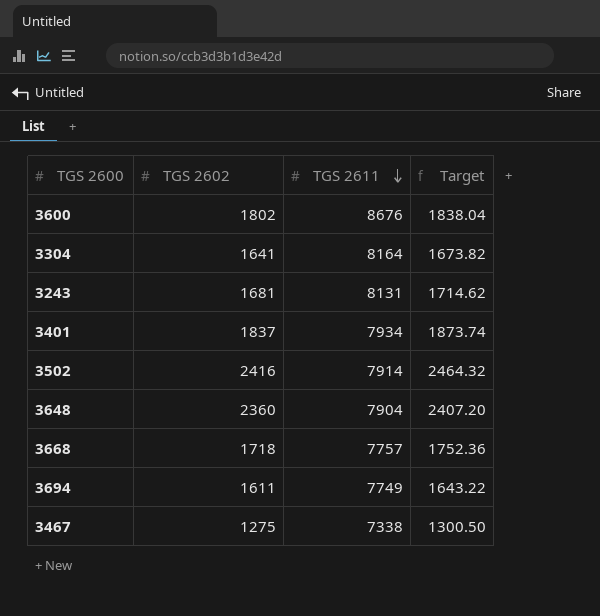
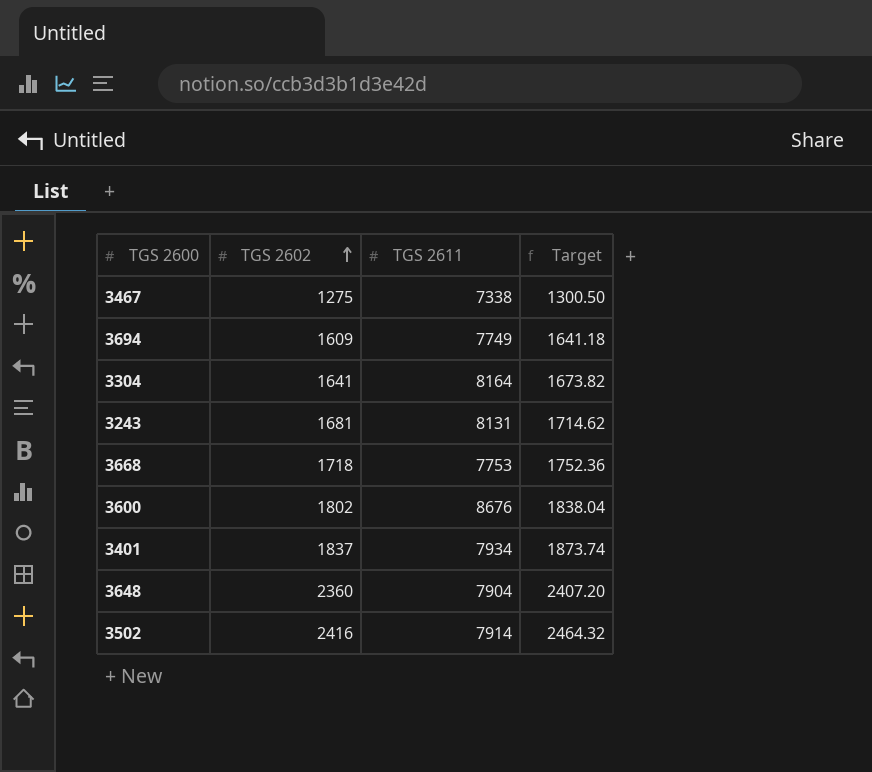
row order: TGS 2611 descending -> TGS 2602 ascending
3694 | TGS 2602: 1611 -> 1609
3694 | Target: 1643.22 -> 1641.18
3668 | TGS 2611: 7757 -> 7753

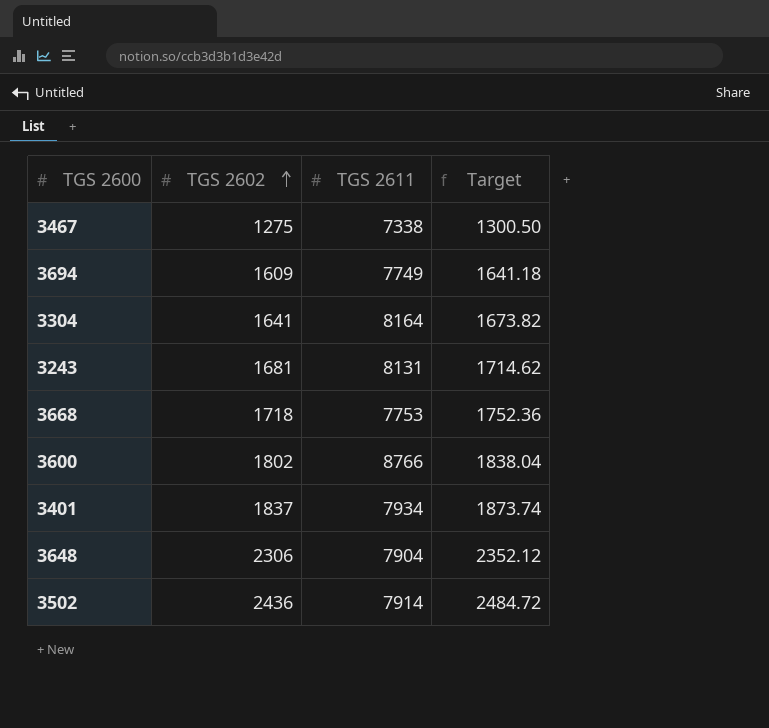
3600 | TGS 2611: 8676 -> 8766
3648 | TGS 2602: 2360 -> 2306
3648 | Target: 2407.20 -> 2352.12
3502 | TGS 2602: 2416 -> 2436
3502 | Target: 2464.32 -> 2484.72

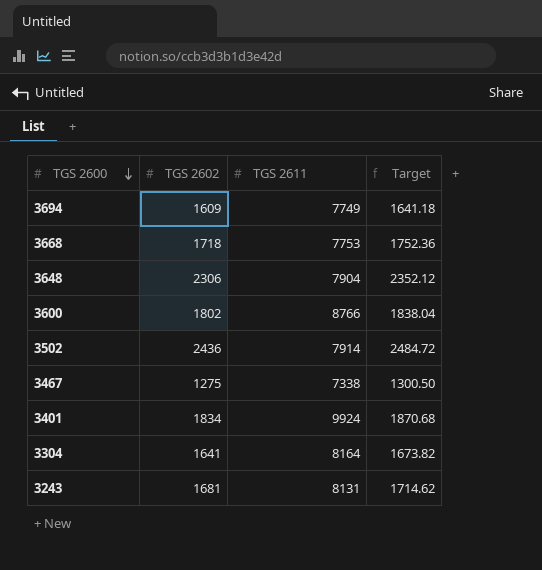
row order: TGS 2602 ascending -> TGS 2600 descending
3401 | TGS 2602: 1837 -> 1834
3401 | TGS 2611: 7934 -> 9924
3401 | Target: 1873.74 -> 1870.68

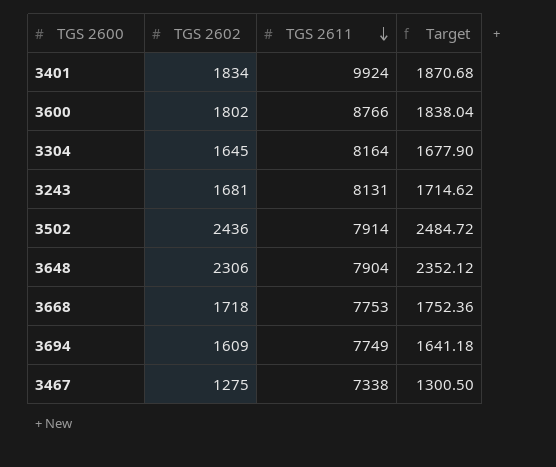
row order: TGS 2600 descending -> TGS 2611 descending
3304 | TGS 2602: 1641 -> 1645
3304 | Target: 1673.82 -> 1677.90

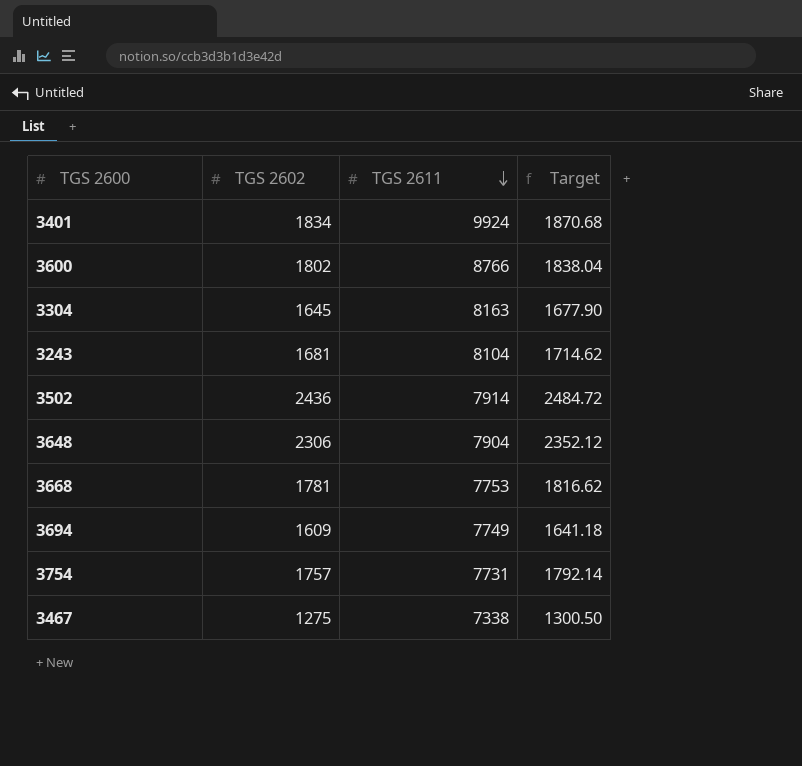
3304 | TGS 2611: 8164 -> 8163
3243 | TGS 2611: 8131 -> 8104
3668 | TGS 2602: 1718 -> 1781
3668 | Target: 1752.36 -> 1816.62
row 3754: none -> 1757 | 7731 | 1792.14

